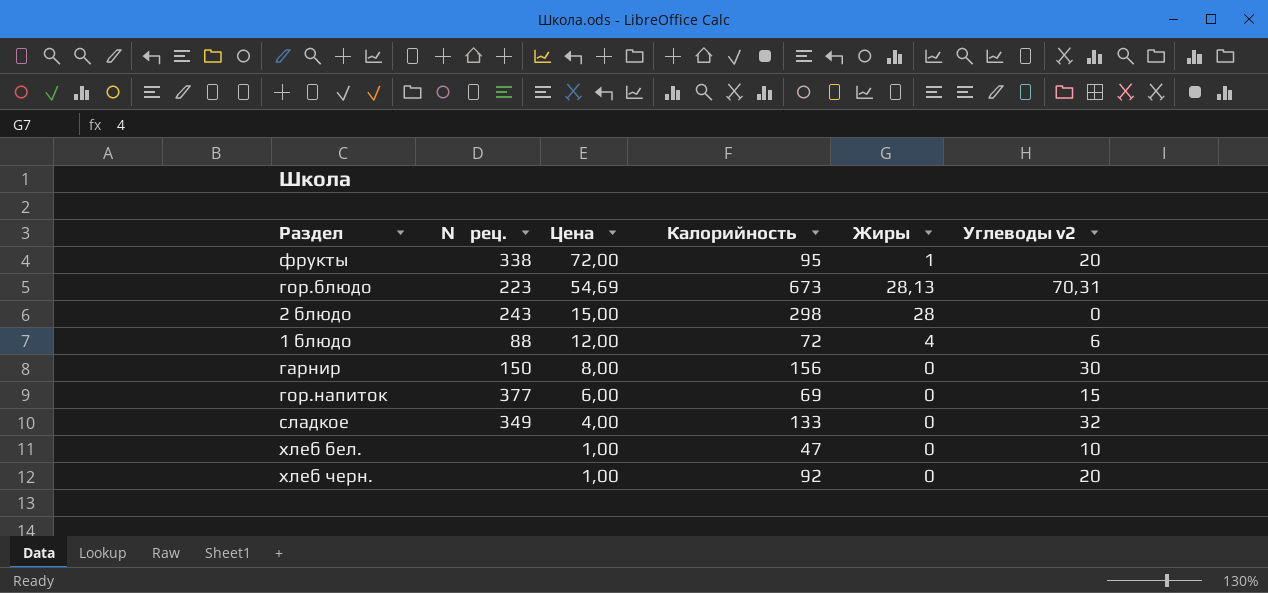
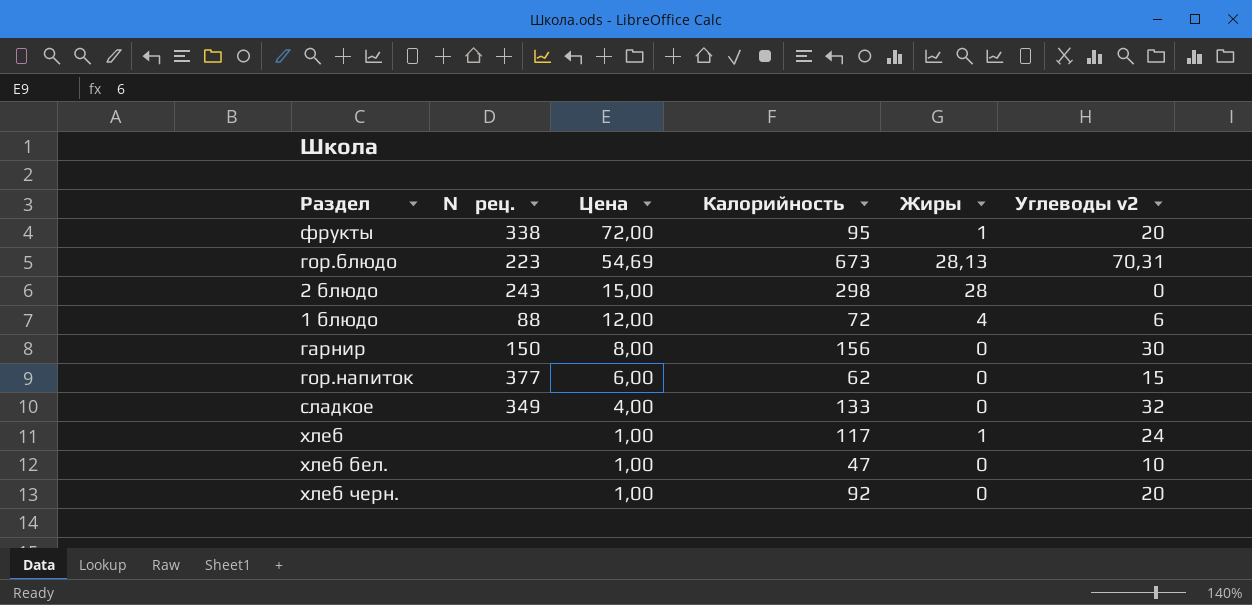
гор.напиток | Калорийность: 69 -> 62
row хлеб: none -> none | 1,00 | 117 | 1 | 24

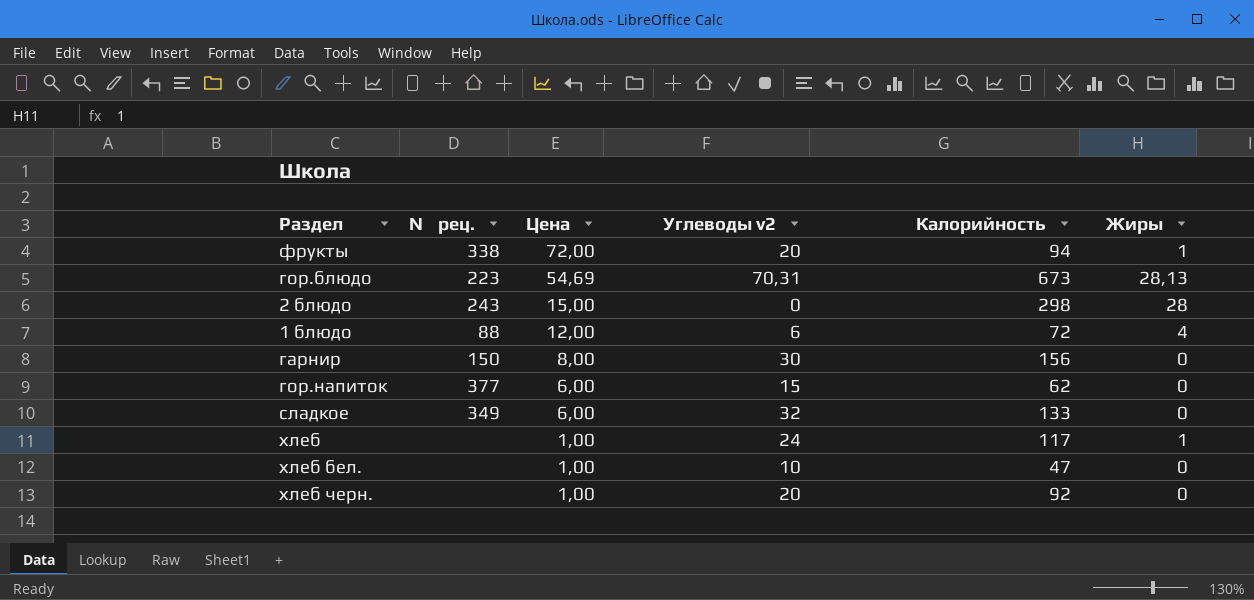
column Углеводы v2 | position: 6 -> 4
фрукты | Калорийность: 95 -> 94
сладкое | Цена: 4,00 -> 6,00

